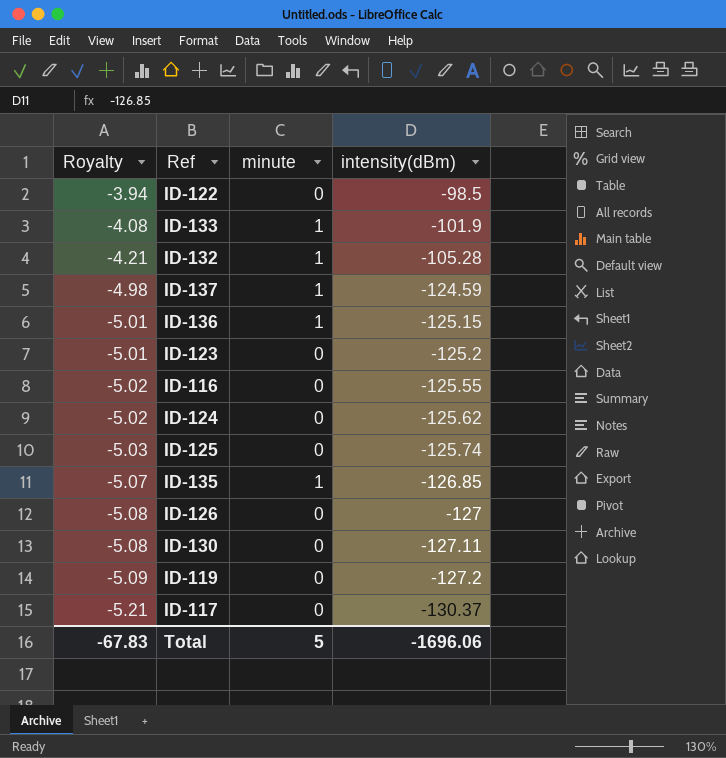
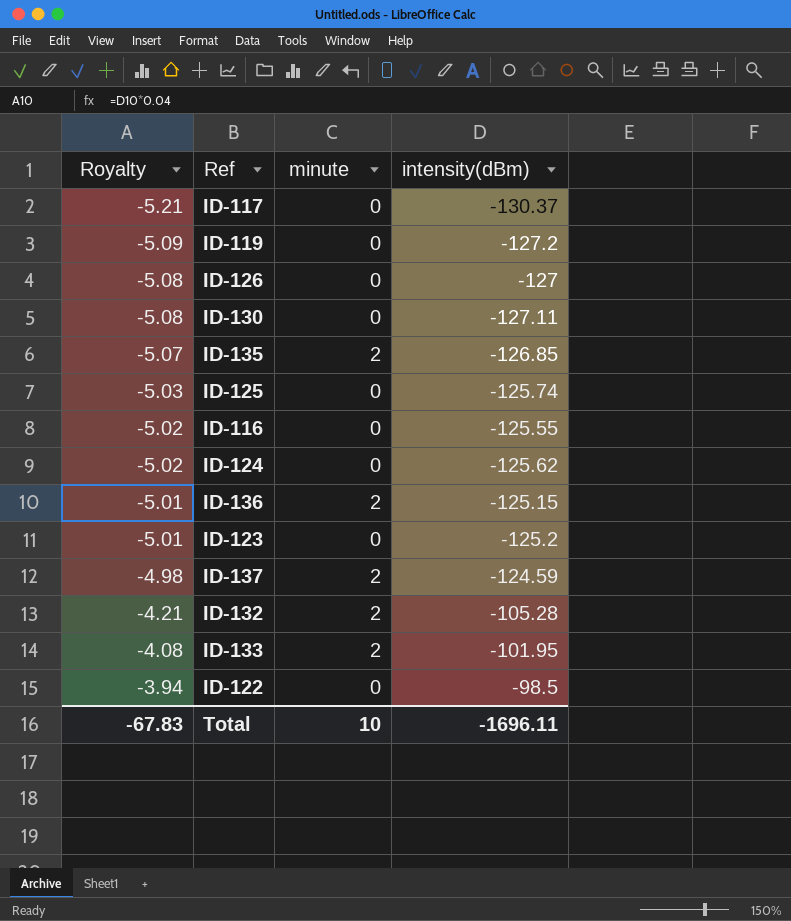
row order: Royalty descending -> Royalty ascending
ID-135 | minute: 1 -> 2
ID-136 | minute: 1 -> 2
ID-137 | minute: 1 -> 2
ID-132 | minute: 1 -> 2
ID-133 | minute: 1 -> 2
ID-133 | intensity(dBm): -101.9 -> -101.95
Total | minute: 5 -> 10
Total | intensity(dBm): -1696.06 -> -1696.11

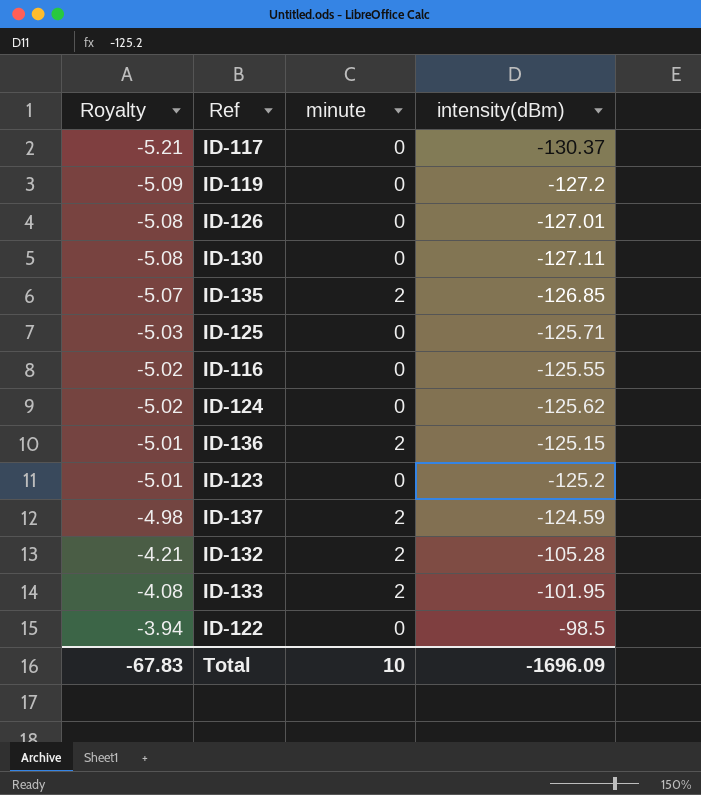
ID-126 | intensity(dBm): -127 -> -127.01
ID-125 | intensity(dBm): -125.74 -> -125.71
Total | intensity(dBm): -1696.11 -> -1696.09

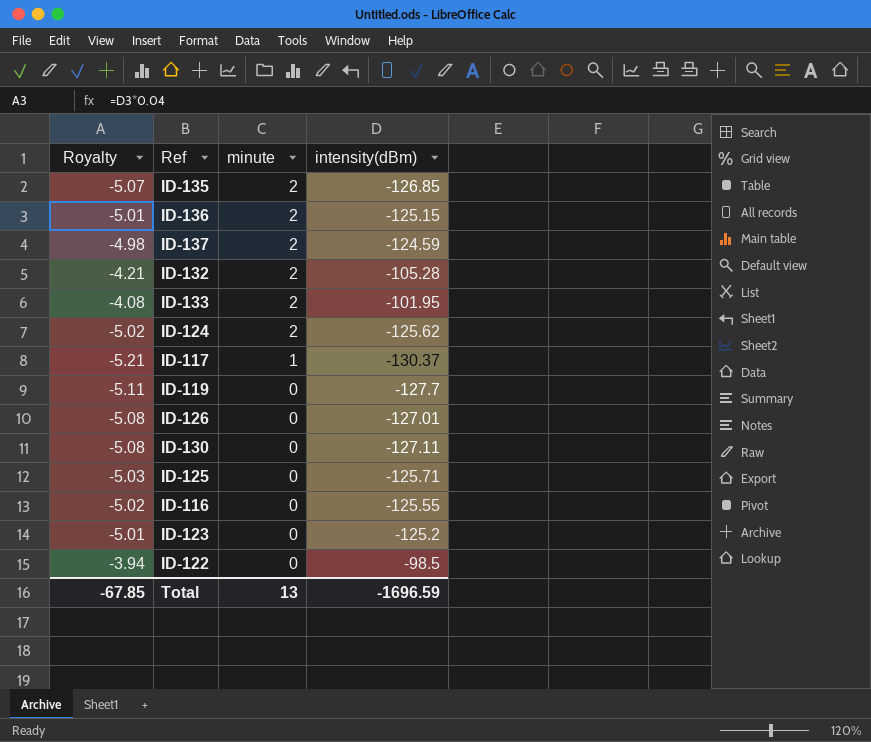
row order: Royalty ascending -> minute descending
ID-124 | minute: 0 -> 2
ID-117 | minute: 0 -> 1
ID-119 | Royalty: -5.09 -> -5.11
ID-119 | intensity(dBm): -127.2 -> -127.7
Total | Royalty: -67.83 -> -67.85
Total | minute: 10 -> 13
Total | intensity(dBm): -1696.09 -> -1696.59

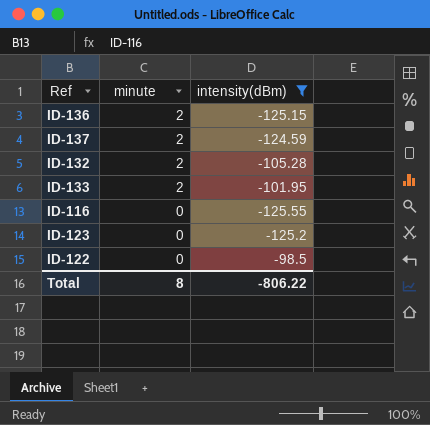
filter: none -> intensity(dBm) >= -125.55
column Royalty | formula: [intensity(dBm)] * 0.04 -> none
Total | minute: 13 -> 8
Total | intensity(dBm): -1696.59 -> -806.22

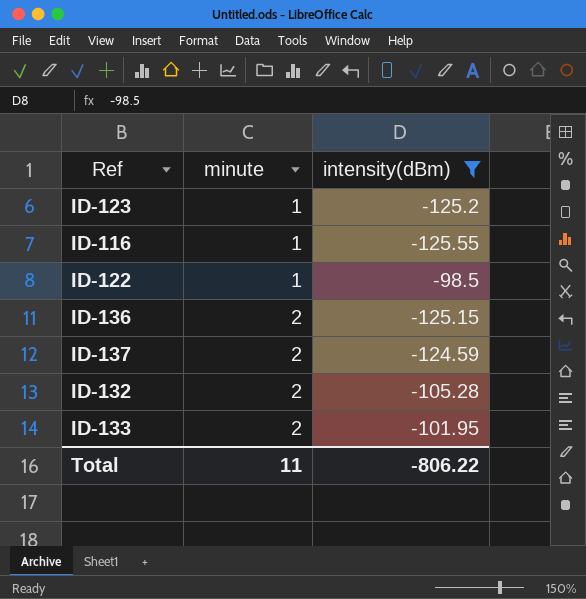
row order: minute descending -> minute ascending
ID-123 | minute: 0 -> 1
ID-116 | minute: 0 -> 1
ID-122 | minute: 0 -> 1
Total | minute: 8 -> 11

